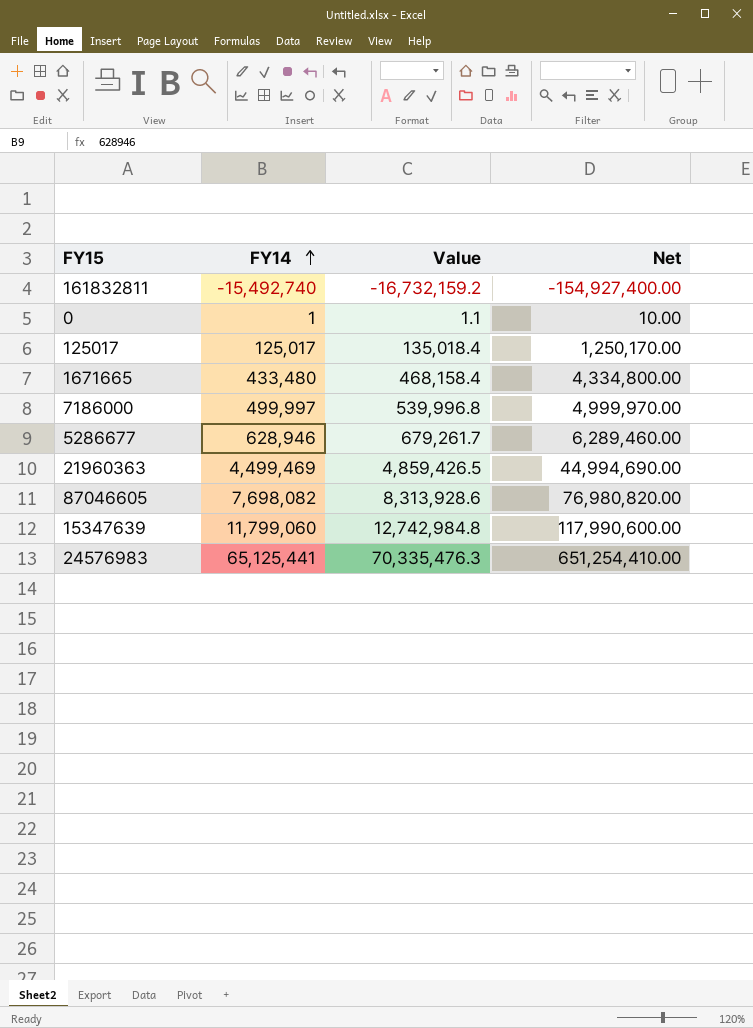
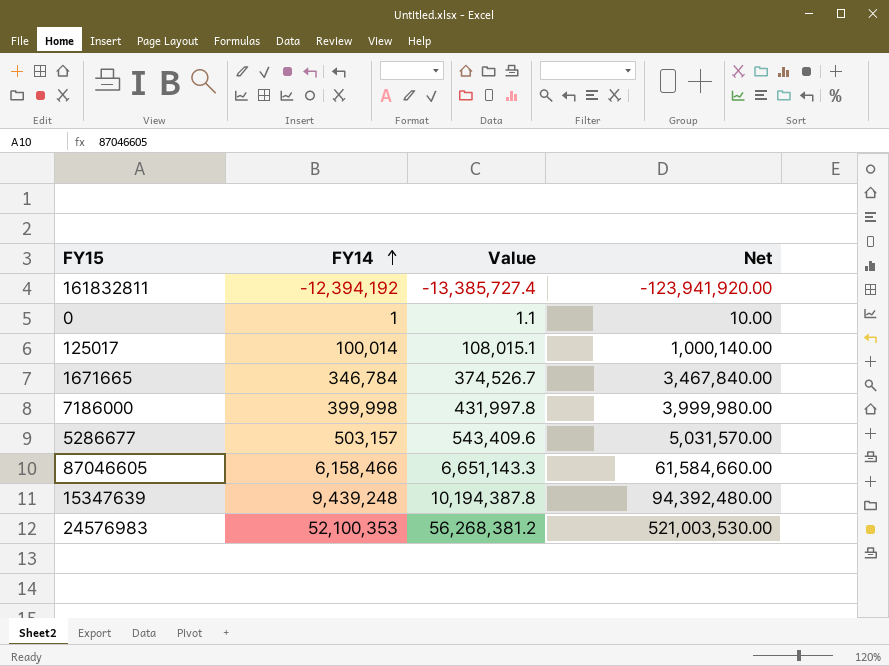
row 21960363: 4,499,469 | 4,859,426.5 | 44,994,690.00 -> none
161832811 | FY14: -15,492,740 -> -12,394,192
161832811 | Value: -16,732,159.2 -> -13,385,727.4
161832811 | Net: -154,927,400.00 -> -123,941,920.00
125017 | FY14: 125,017 -> 100,014
125017 | Value: 135,018.4 -> 108,015.1
125017 | Net: 1,250,170.00 -> 1,000,140.00
1671665 | FY14: 433,480 -> 346,784
1671665 | Value: 468,158.4 -> 374,526.7
1671665 | Net: 4,334,800.00 -> 3,467,840.00
7186000 | FY14: 499,997 -> 399,998
7186000 | Value: 539,996.8 -> 431,997.8
7186000 | Net: 4,999,970.00 -> 3,999,980.00
5286677 | FY14: 628,946 -> 503,157
5286677 | Value: 679,261.7 -> 543,409.6
5286677 | Net: 6,289,460.00 -> 5,031,570.00
87046605 | FY14: 7,698,082 -> 6,158,466
87046605 | Value: 8,313,928.6 -> 6,651,143.3
87046605 | Net: 76,980,820.00 -> 61,584,660.00
15347639 | FY14: 11,799,060 -> 9,439,248
15347639 | Value: 12,742,984.8 -> 10,194,387.8
15347639 | Net: 117,990,600.00 -> 94,392,480.00
24576983 | FY14: 65,125,441 -> 52,100,353
24576983 | Value: 70,335,476.3 -> 56,268,381.2
24576983 | Net: 651,254,410.00 -> 521,003,530.00

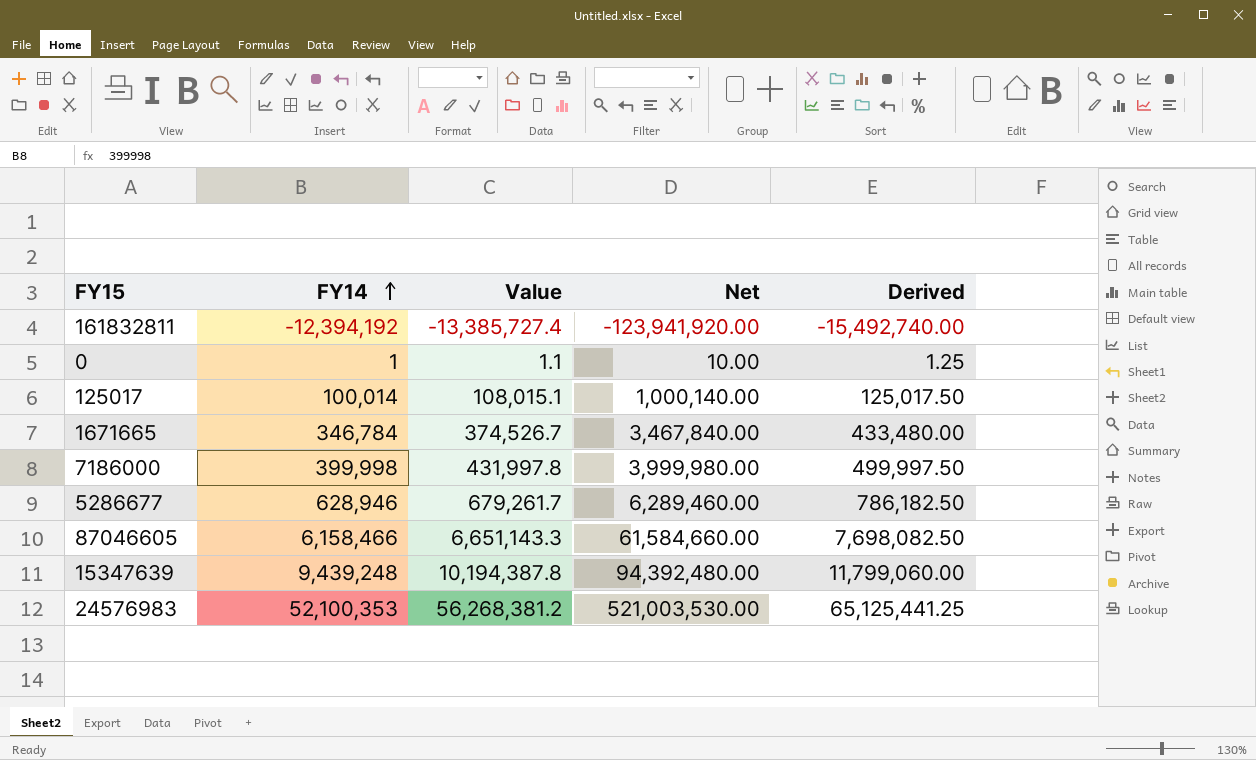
column Derived | formula: none -> [FY14] * 1.25
5286677 | FY14: 503,157 -> 628,946
5286677 | Value: 543,409.6 -> 679,261.7
5286677 | Net: 5,031,570.00 -> 6,289,460.00

